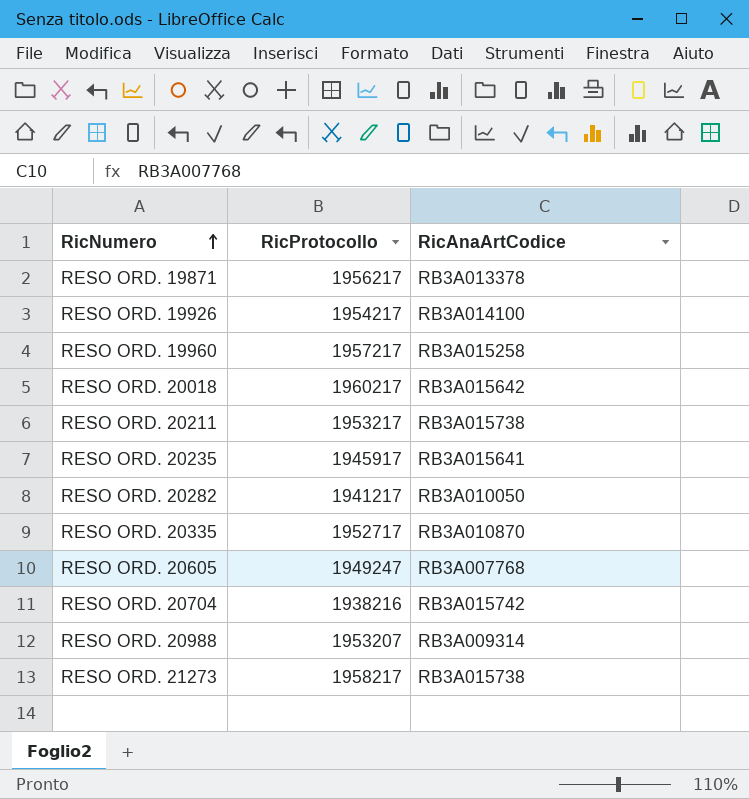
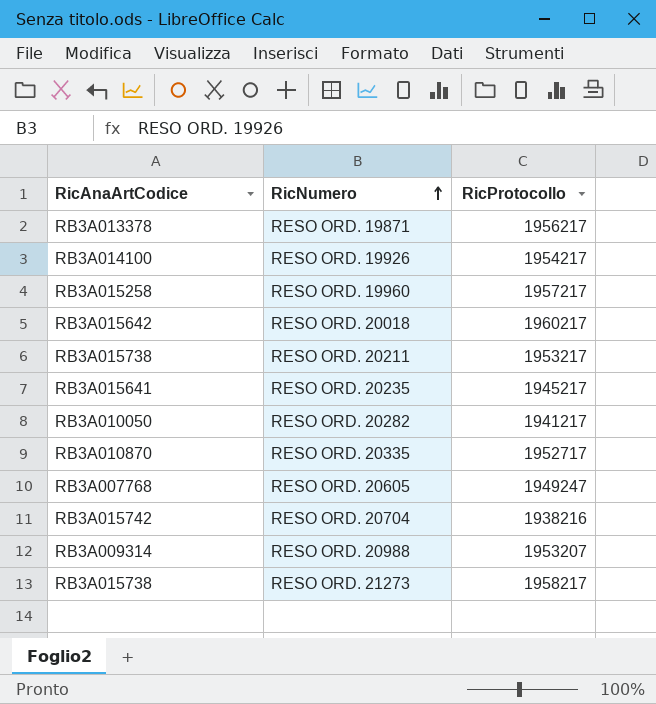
column RicAnaArtCodice | position: 3 -> 1
RESO ORD. 20235 | RicProtocollo: 1945917 -> 1945217

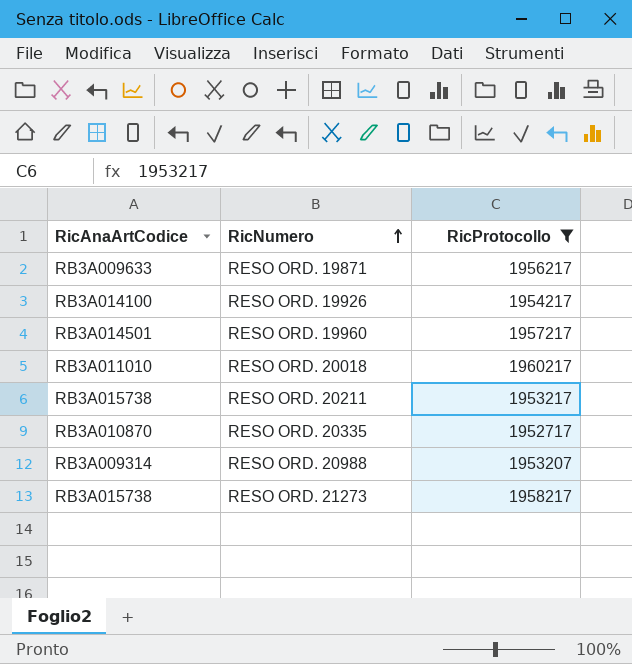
filter: none -> RicProtocollo >= 1952717
RESO ORD. 19871 | RicAnaArtCodice: RB3A013378 -> RB3A009633
RESO ORD. 19960 | RicAnaArtCodice: RB3A015258 -> RB3A014501
RESO ORD. 20018 | RicAnaArtCodice: RB3A015642 -> RB3A011010

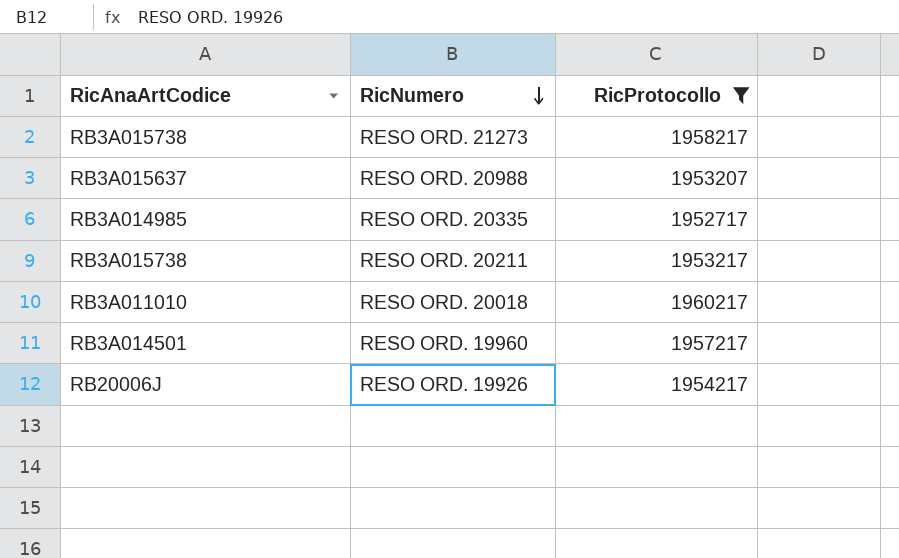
row order: RicNumero ascending -> RicNumero descending
row RESO ORD. 19871: RB3A009633 | 1956217 -> none
RESO ORD. 20988 | RicAnaArtCodice: RB3A009314 -> RB3A015637
RESO ORD. 20335 | RicAnaArtCodice: RB3A010870 -> RB3A014985
RESO ORD. 19926 | RicAnaArtCodice: RB3A014100 -> RB20006J

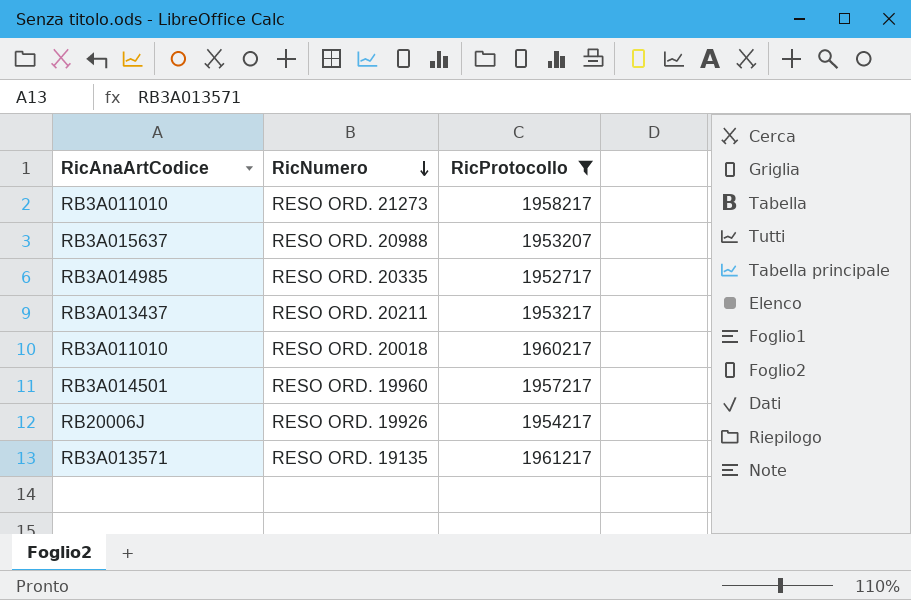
RESO ORD. 21273 | RicAnaArtCodice: RB3A015738 -> RB3A011010
RESO ORD. 20211 | RicAnaArtCodice: RB3A015738 -> RB3A013437
row RESO ORD. 19135: none -> RB3A013571 | 1961217

